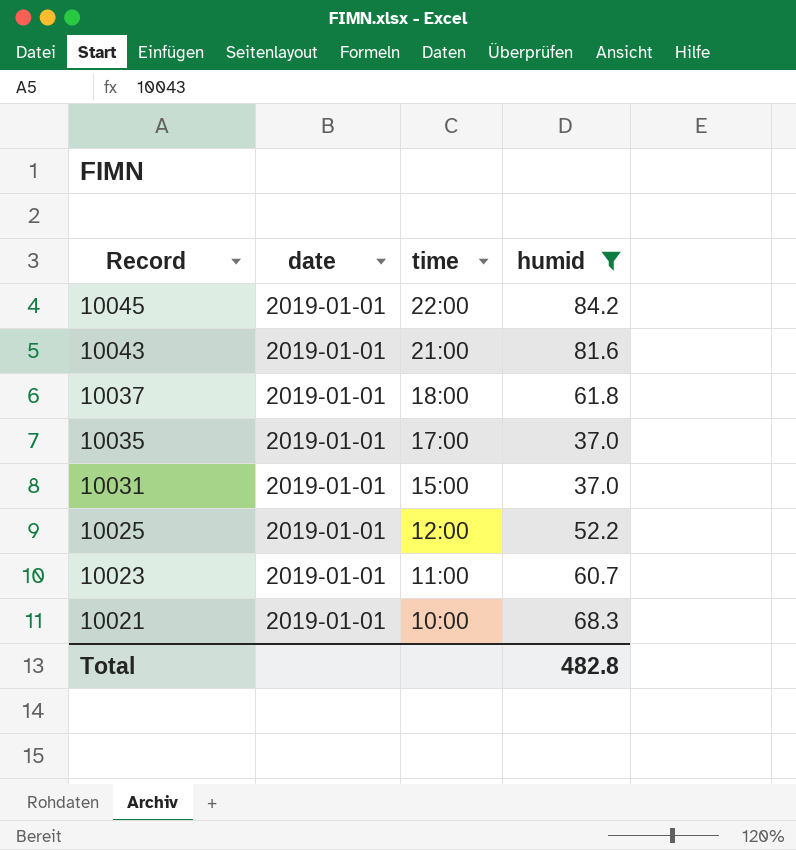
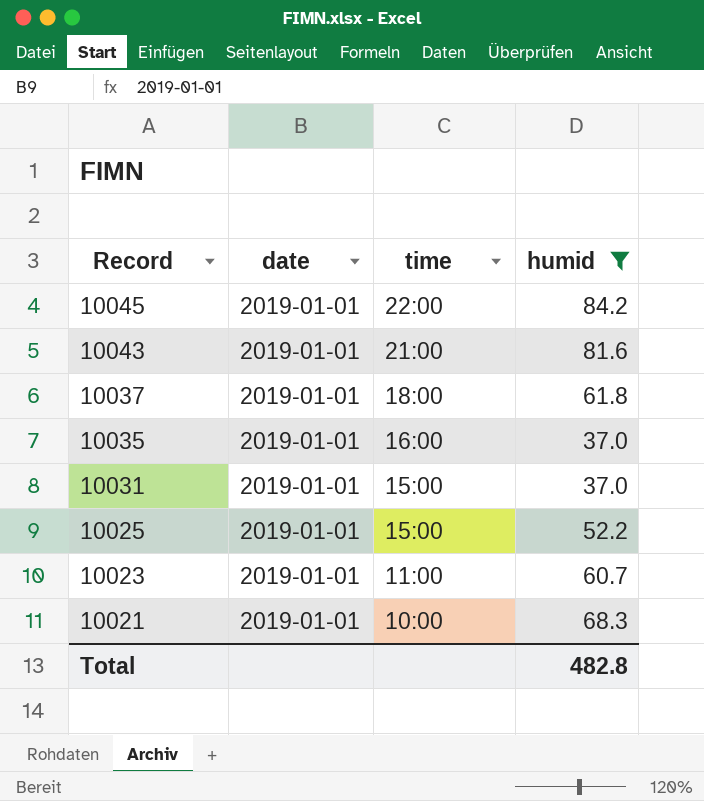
10035 | time: 17:00 -> 16:00
10025 | time: 12:00 -> 15:00

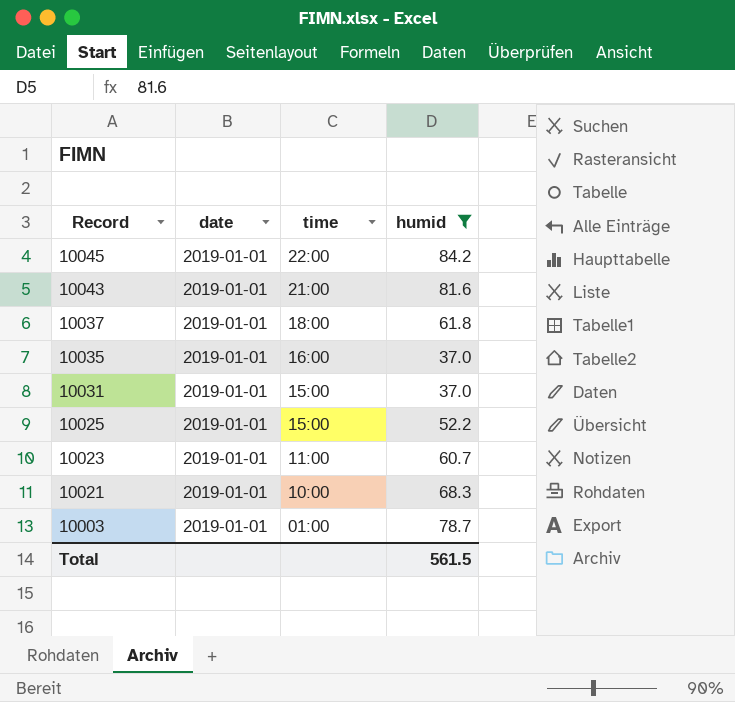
row 10003: none -> 2019-01-01 | 01:00 | 78.7
Total | humid: 482.8 -> 561.5

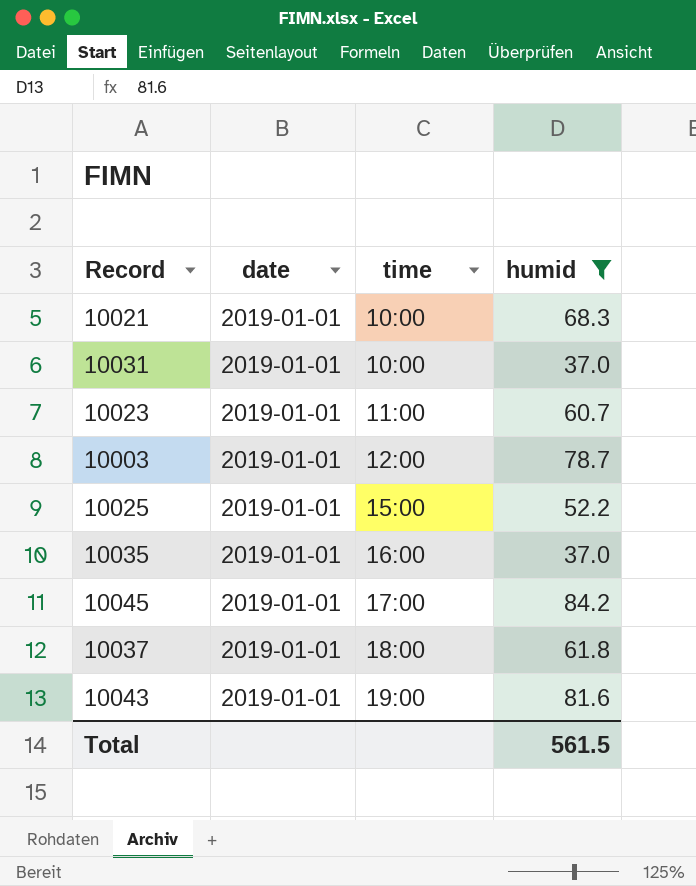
row order: Record descending -> time ascending
10031 | time: 15:00 -> 10:00
10003 | time: 01:00 -> 12:00
10045 | time: 22:00 -> 17:00
10043 | time: 21:00 -> 19:00

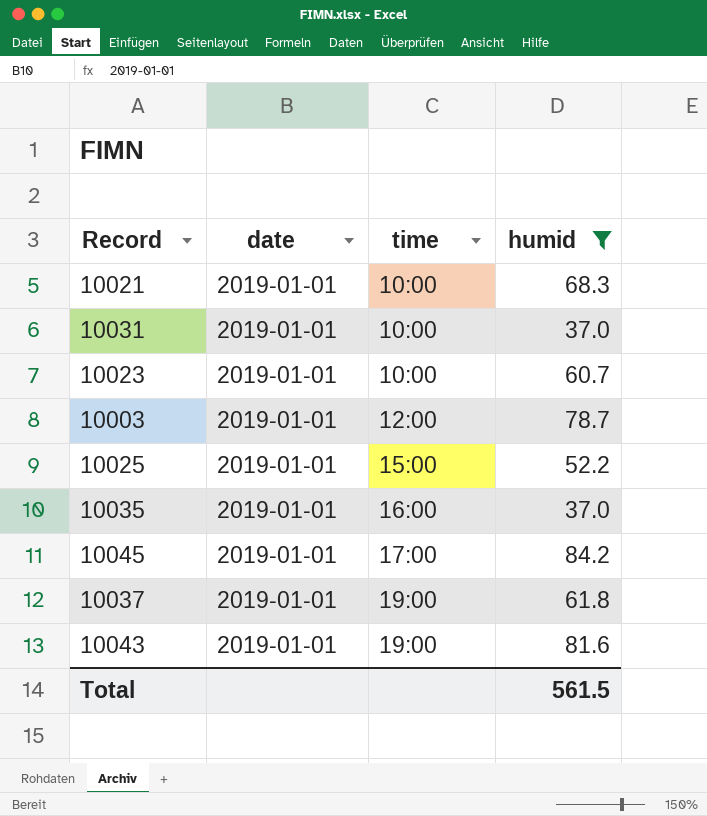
10023 | time: 11:00 -> 10:00
10037 | time: 18:00 -> 19:00

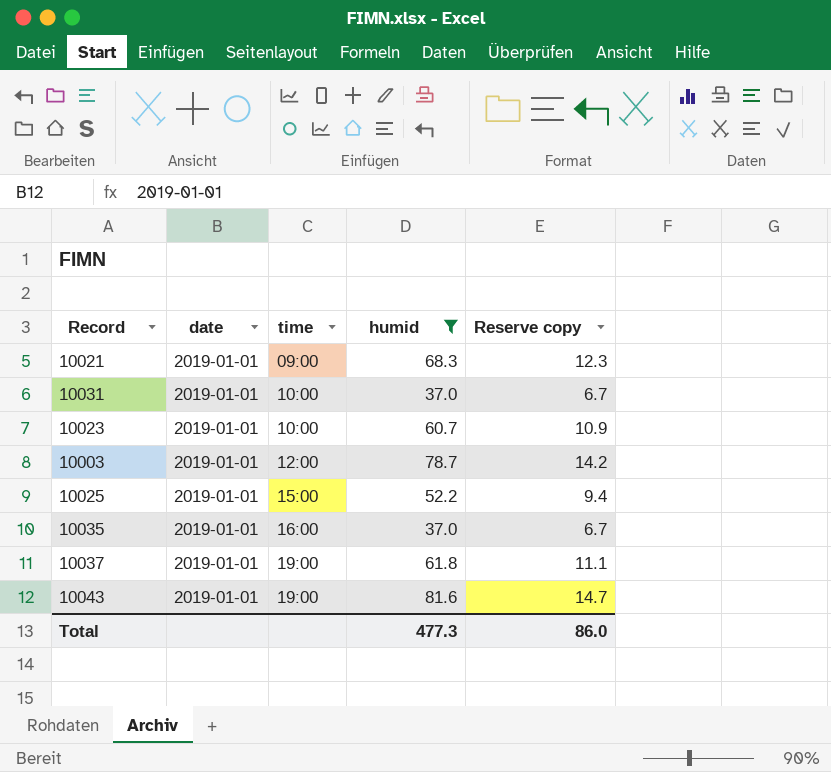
column Reserve copy | formula: none -> [humid] * 0.18
row 10045: 2019-01-01 | 17:00 | 84.2 -> none
10021 | time: 10:00 -> 09:00
Total | humid: 561.5 -> 477.3

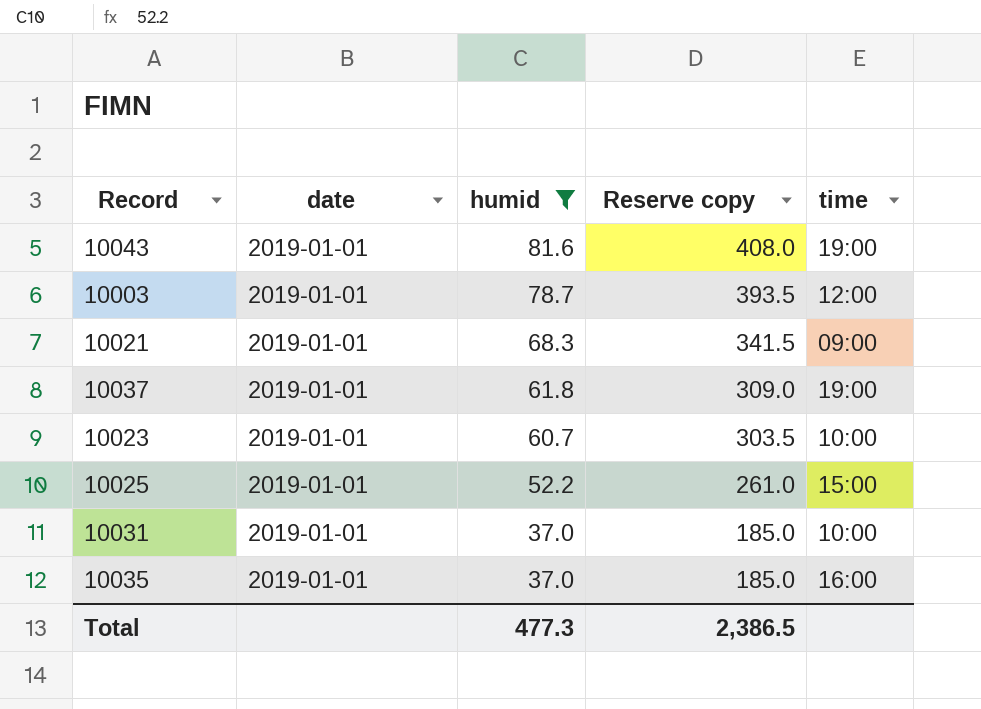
row order: time ascending -> humid descending
column Reserve copy | formula: [humid] * 0.18 -> [humid] * 5
column time | position: 3 -> 5
Total | Reserve copy: 86.0 -> 2,386.5

